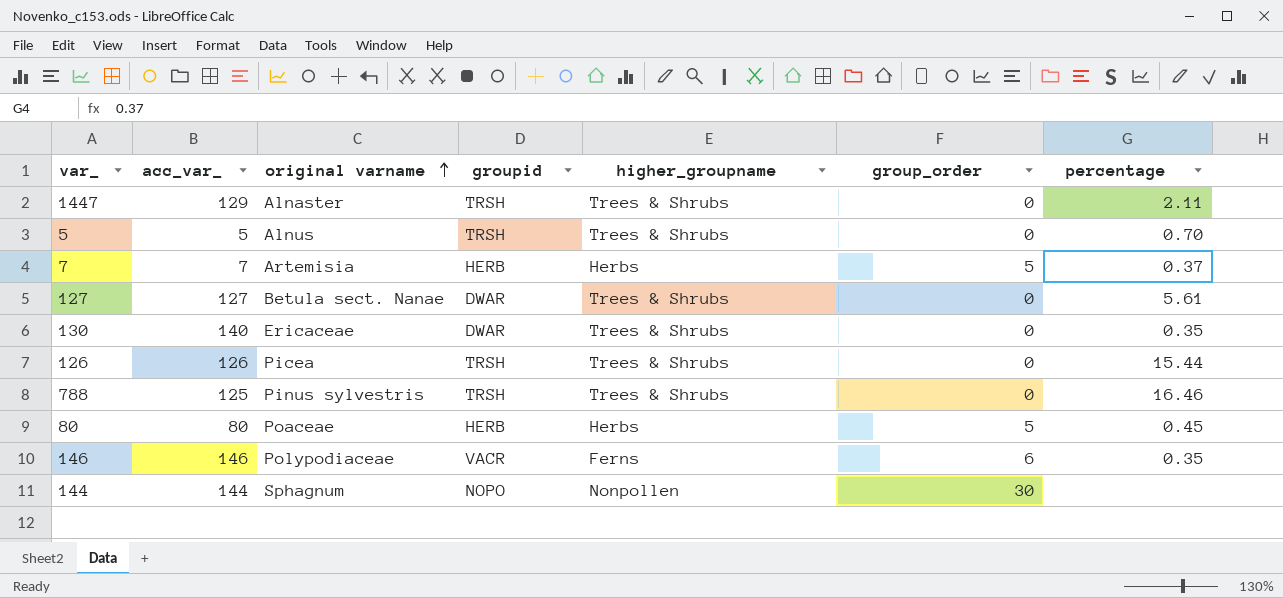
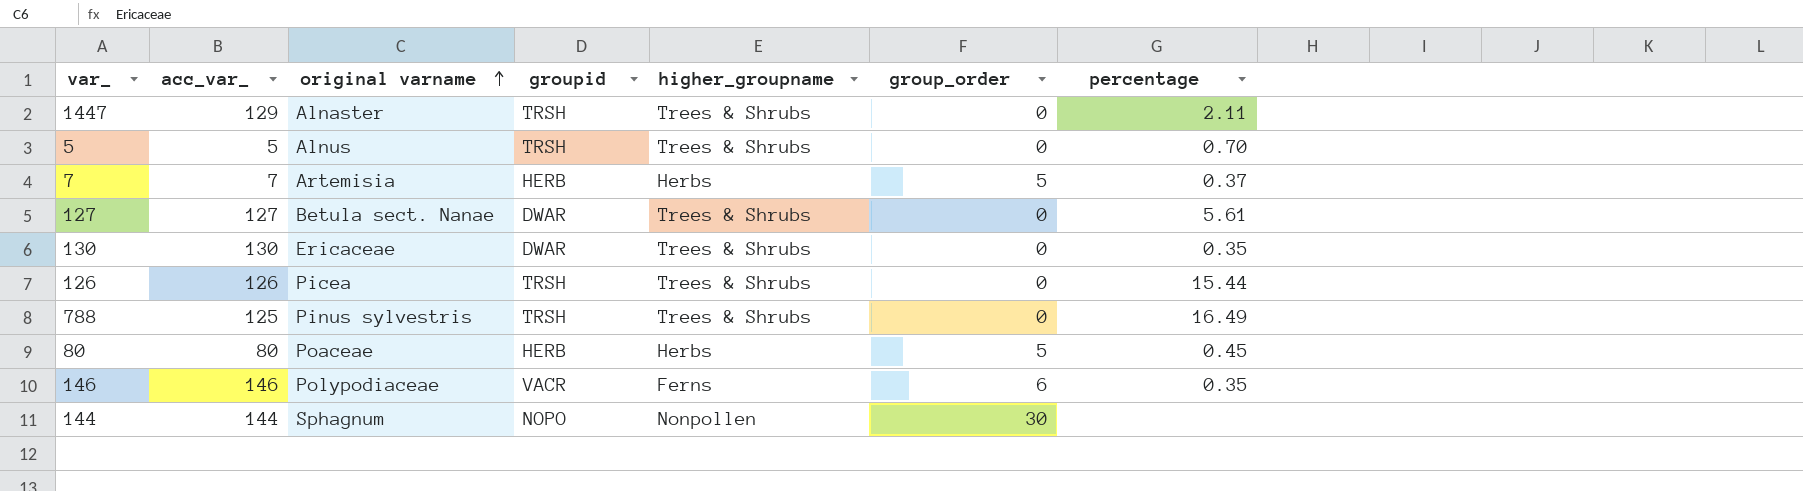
130 | acc_var_: 140 -> 130
788 | percentage: 16.46 -> 16.49

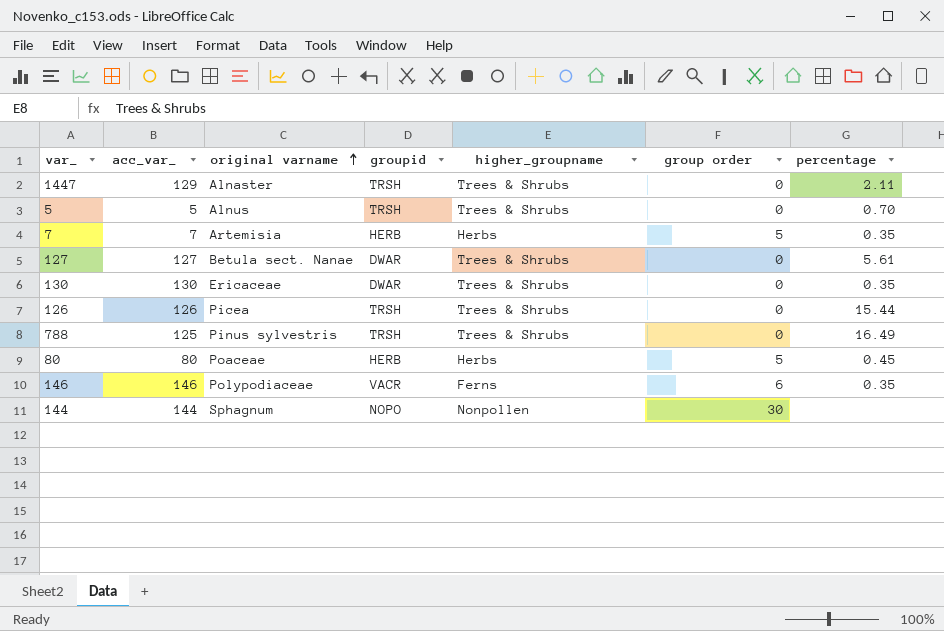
column name: group_order -> group order
7 | percentage: 0.37 -> 0.35

